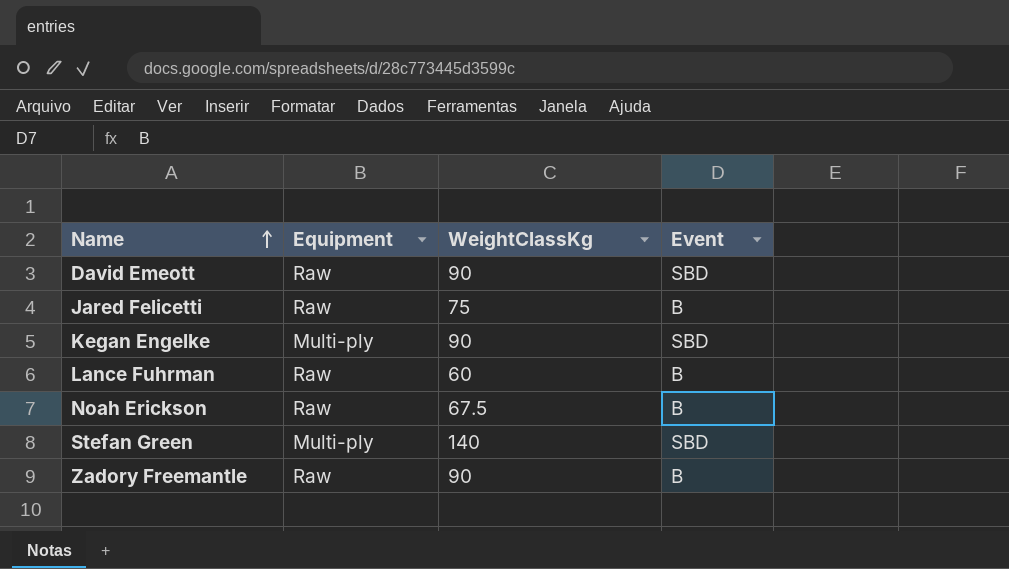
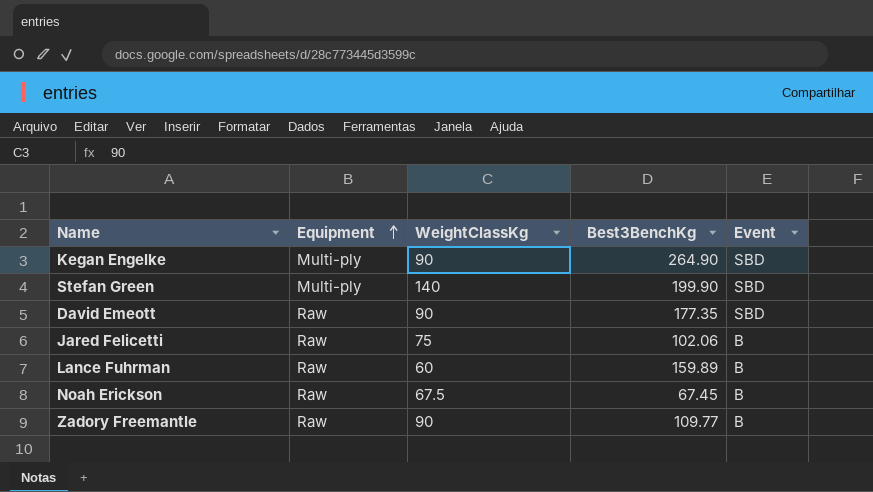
row order: Name ascending -> Equipment ascending
column Best3BenchKg | position: none -> 4

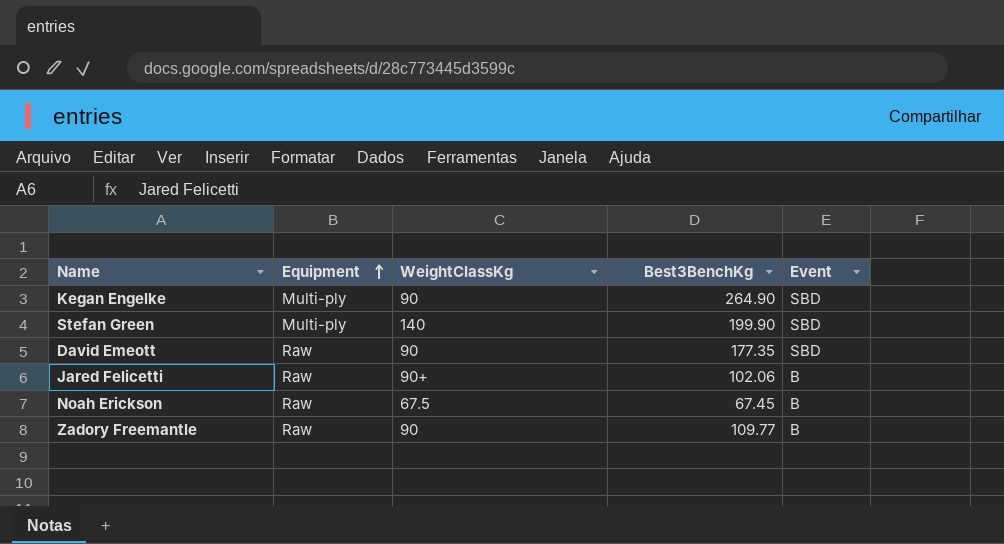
row Lance Fuhrman: Raw | 60 | 159.89 | B -> none
Jared Felicetti | WeightClassKg: 75 -> 90+

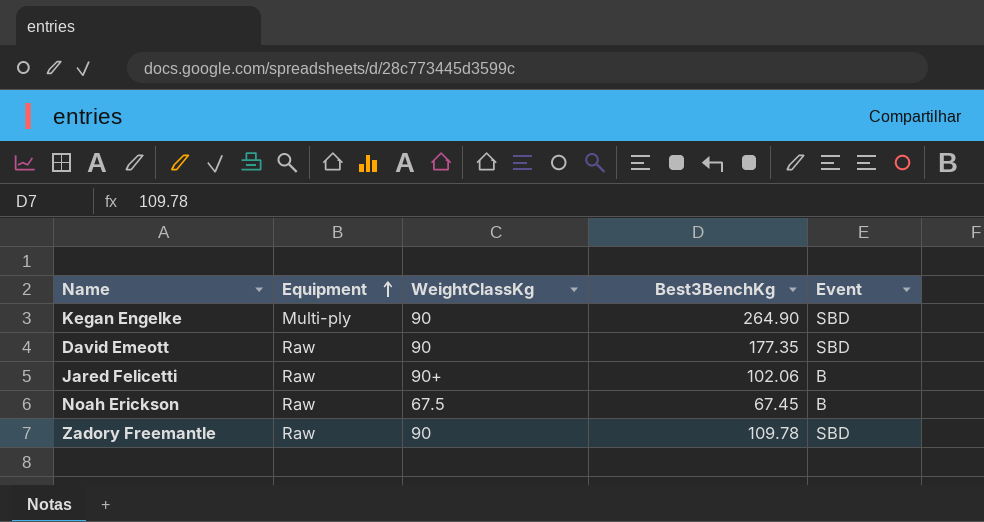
row Stefan Green: Multi-ply | 140 | 199.90 | SBD -> none
Zadory Freemantle | Best3BenchKg: 109.77 -> 109.78
Zadory Freemantle | Event: B -> SBD

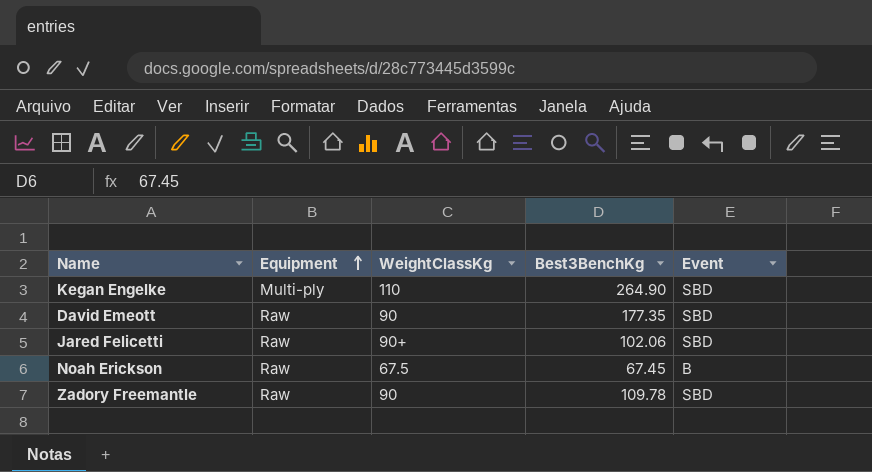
Kegan Engelke | WeightClassKg: 90 -> 110
Jared Felicetti | Event: B -> SBD

